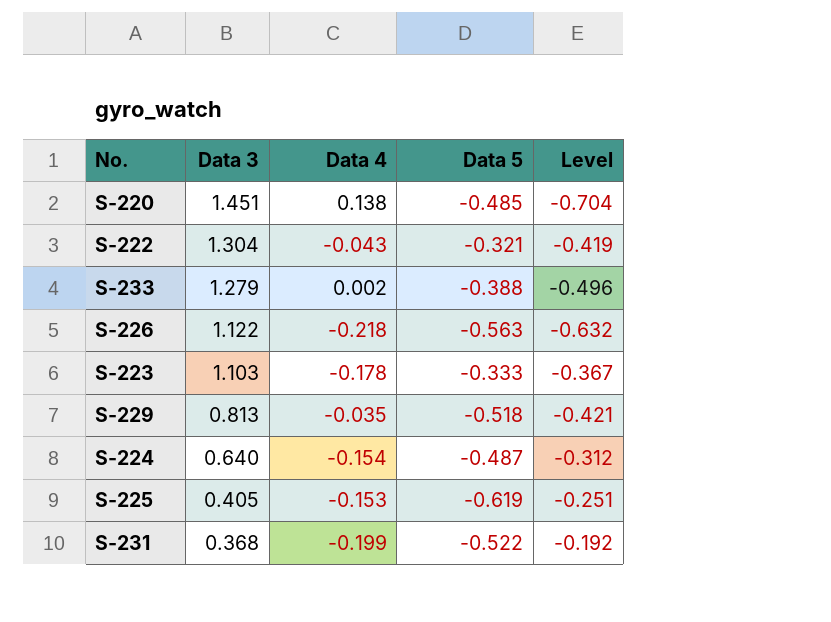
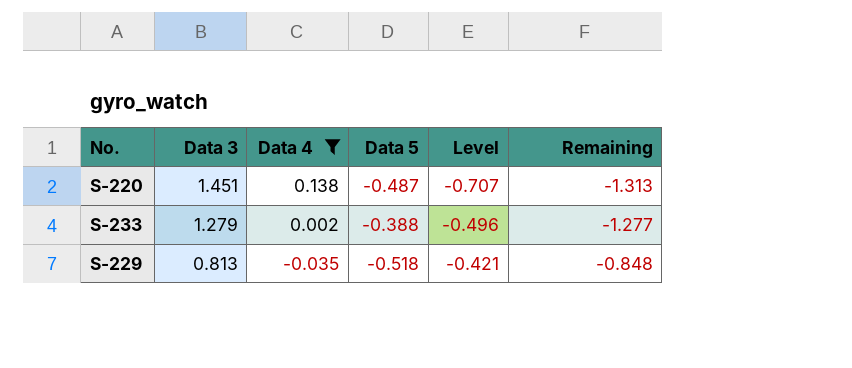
filter: none -> Data 4 >= -0.035
column Remaining | formula: none -> [Data 4] - [Data 3]
S-220 | Data 5: -0.485 -> -0.487
S-220 | Level: -0.704 -> -0.707

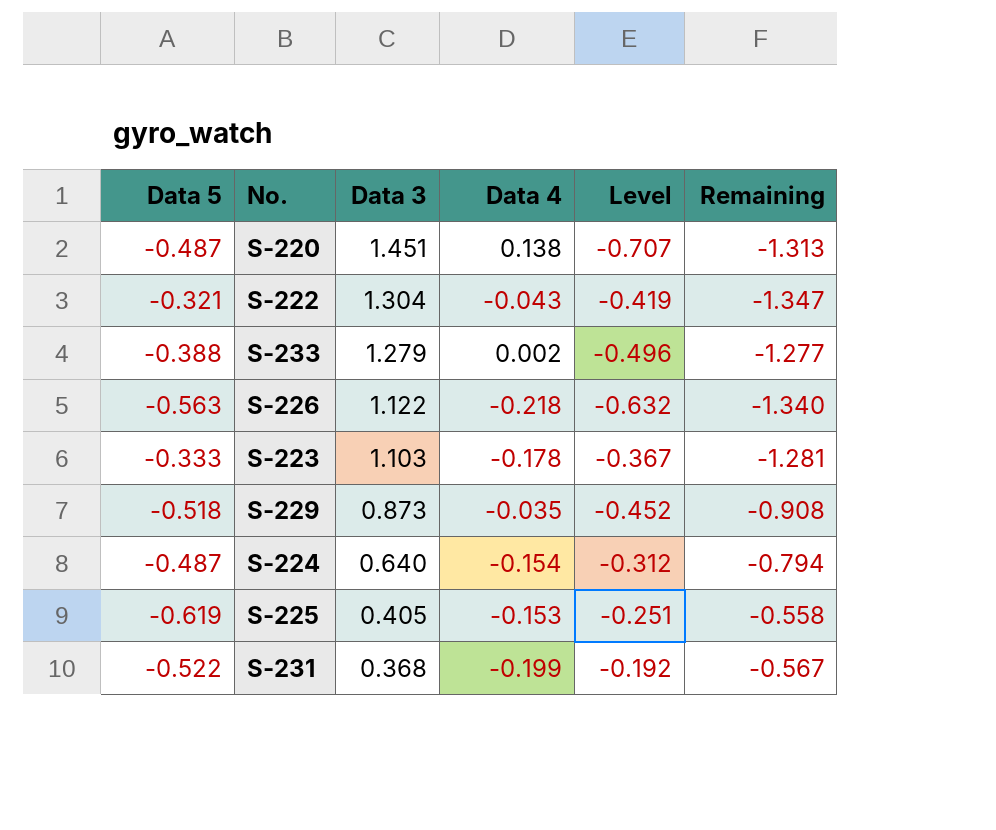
filter: Data 4 >= -0.035 -> none
column Data 5 | position: 4 -> 1
S-229 | Data 3: 0.813 -> 0.873
S-229 | Level: -0.421 -> -0.452
S-229 | Remaining: -0.848 -> -0.908

